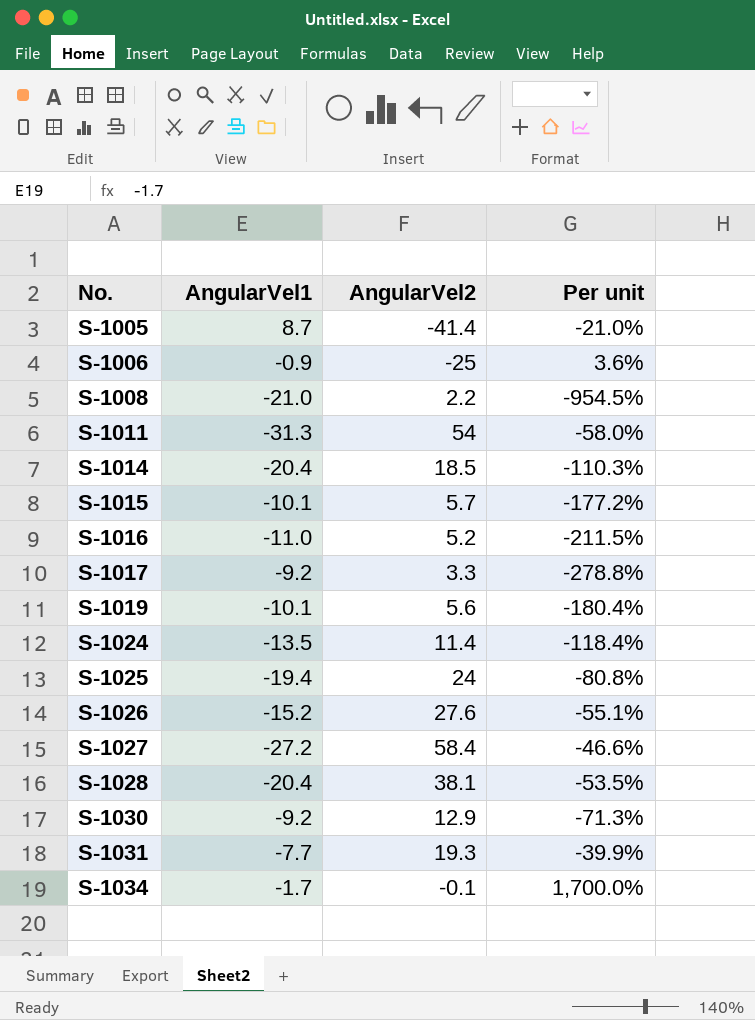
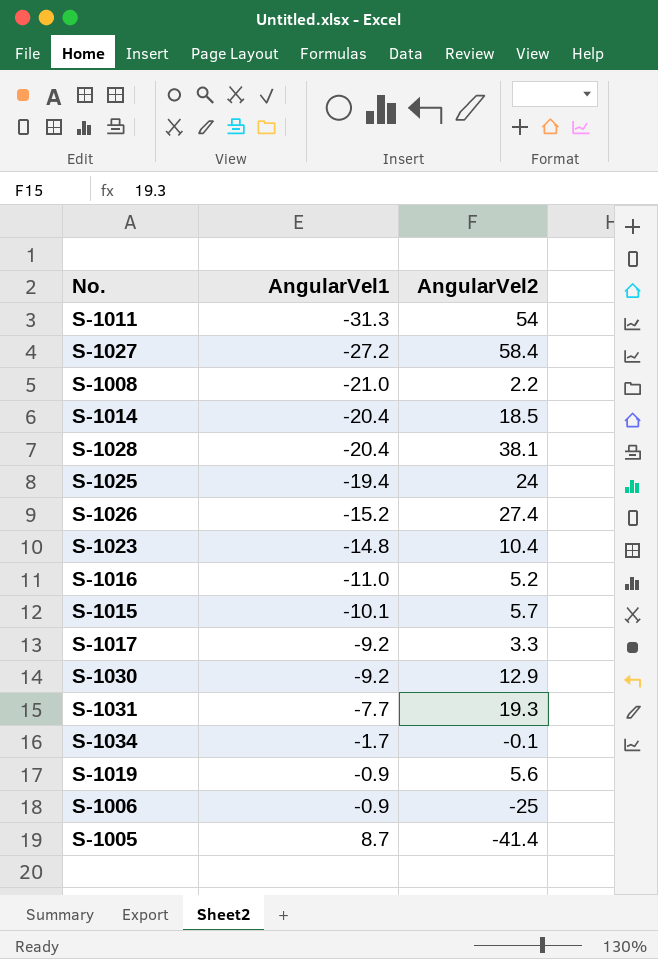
row order: No. ascending -> AngularVel1 ascending
column Per unit | formula: [AngularVel1] / [AngularVel2] -> none
row S-1024: -13.5 | 11.4 | -118.4% -> none
S-1026 | AngularVel2: 27.6 -> 27.4
row S-1023: none -> -14.8 | 10.4
S-1019 | AngularVel1: -10.1 -> -0.9

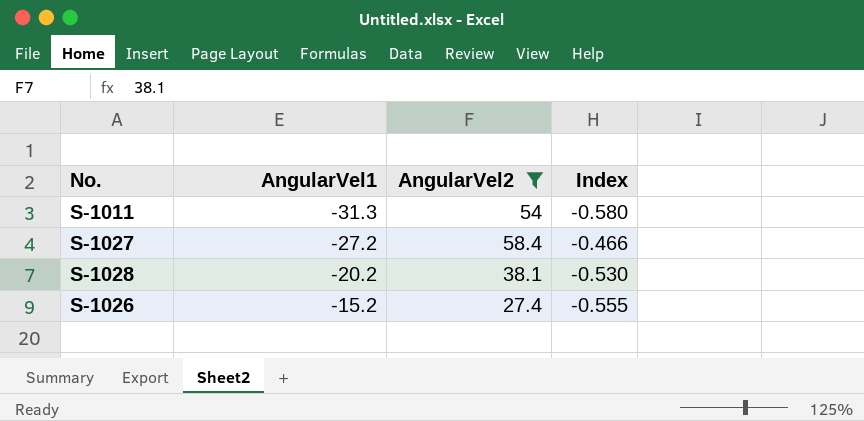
filter: none -> AngularVel2 >= 27.4
column Index | formula: none -> [AngularVel1] / [AngularVel2]
S-1028 | AngularVel1: -20.4 -> -20.2

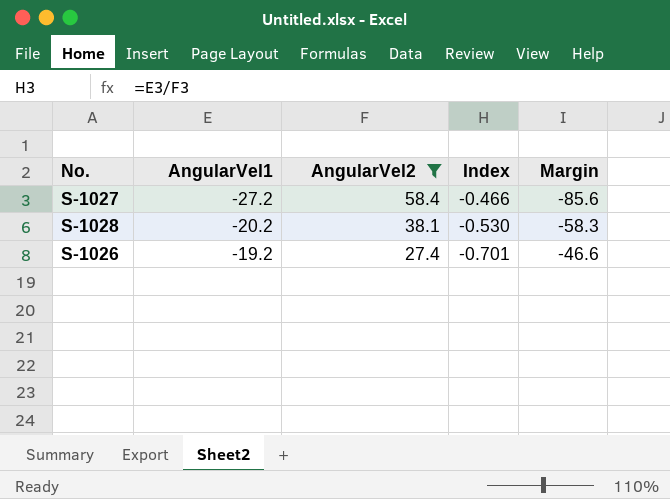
column Margin | formula: none -> [AngularVel1] - [AngularVel2]
row S-1011: -31.3 | 54 | -0.580 -> none
S-1026 | AngularVel1: -15.2 -> -19.2
S-1026 | Index: -0.555 -> -0.701

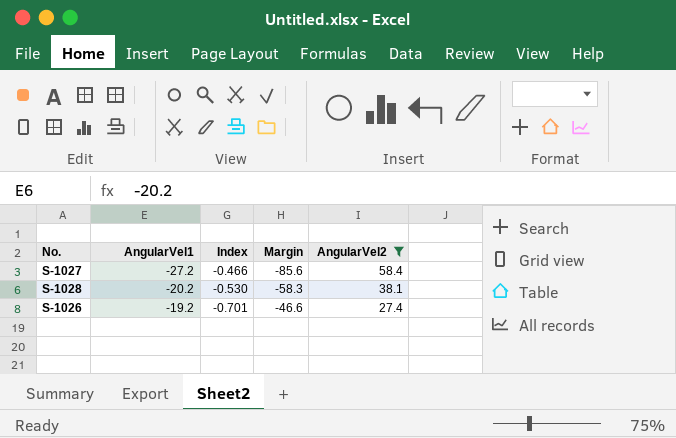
column AngularVel2 | position: 3 -> 5

